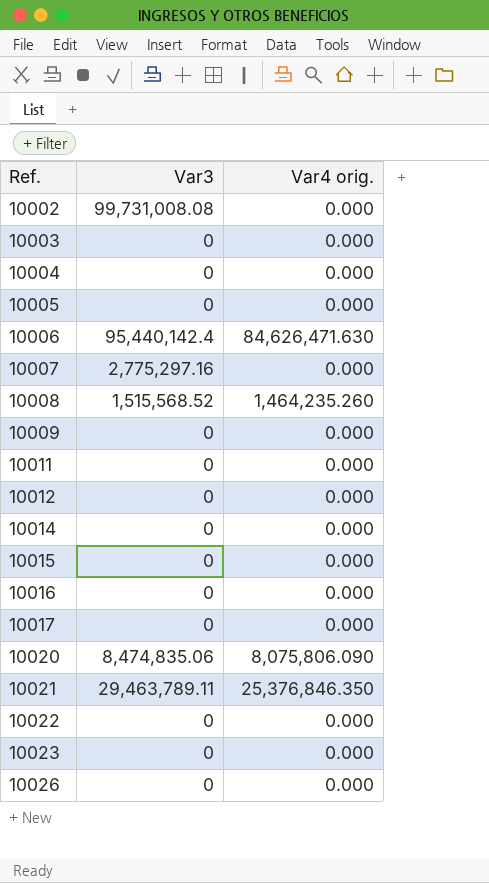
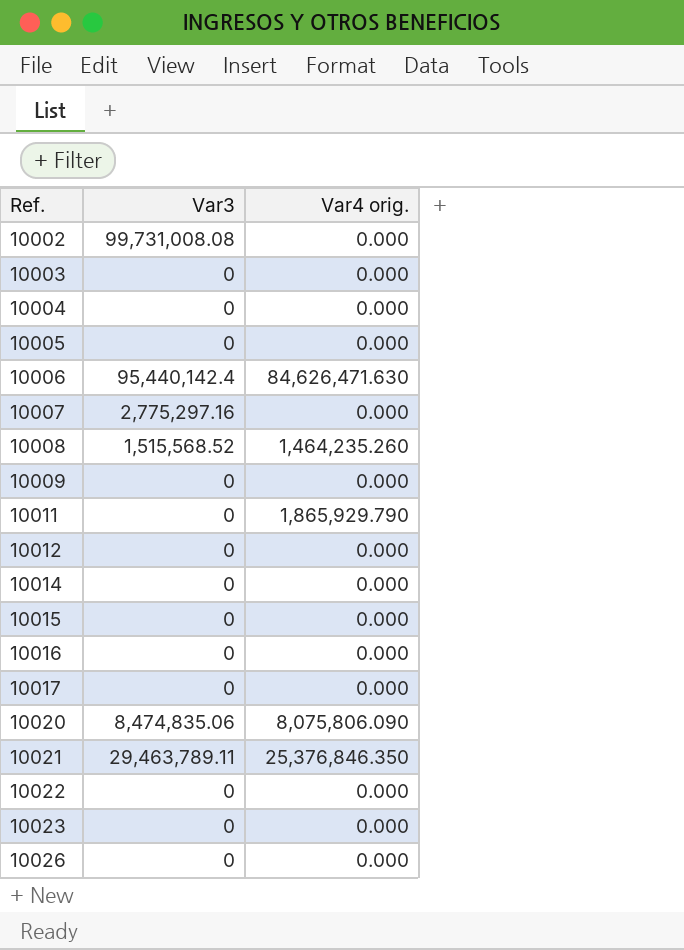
10011 | Var4 orig.: 0.000 -> 1,865,929.790

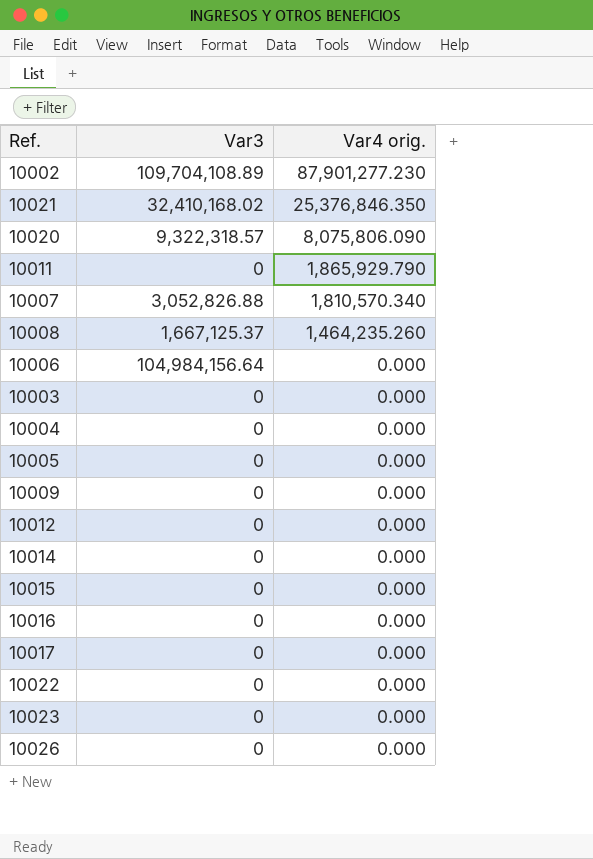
row order: Ref. ascending -> Var4 orig. descending
10002 | Var3: 99,731,008.08 -> 109,704,108.89
10002 | Var4 orig.: 0.000 -> 87,901,277.230
10021 | Var3: 29,463,789.11 -> 32,410,168.02
10020 | Var3: 8,474,835.06 -> 9,322,318.57
10007 | Var3: 2,775,297.16 -> 3,052,826.88
10007 | Var4 orig.: 0.000 -> 1,810,570.340
10008 | Var3: 1,515,568.52 -> 1,667,125.37
10006 | Var3: 95,440,142.4 -> 104,984,156.64
10006 | Var4 orig.: 84,626,471.630 -> 0.000

